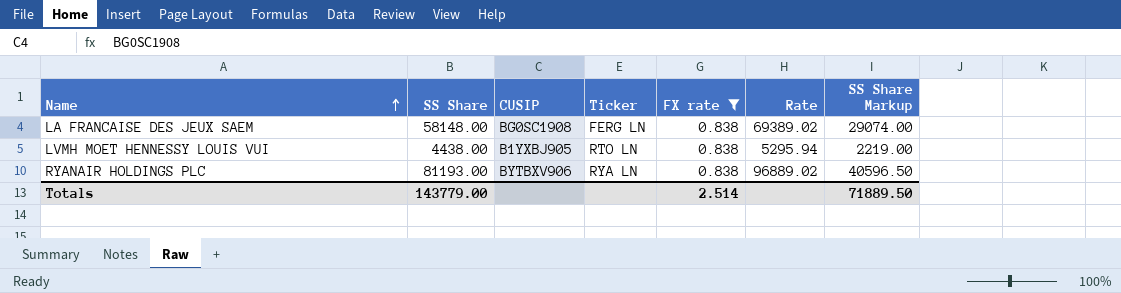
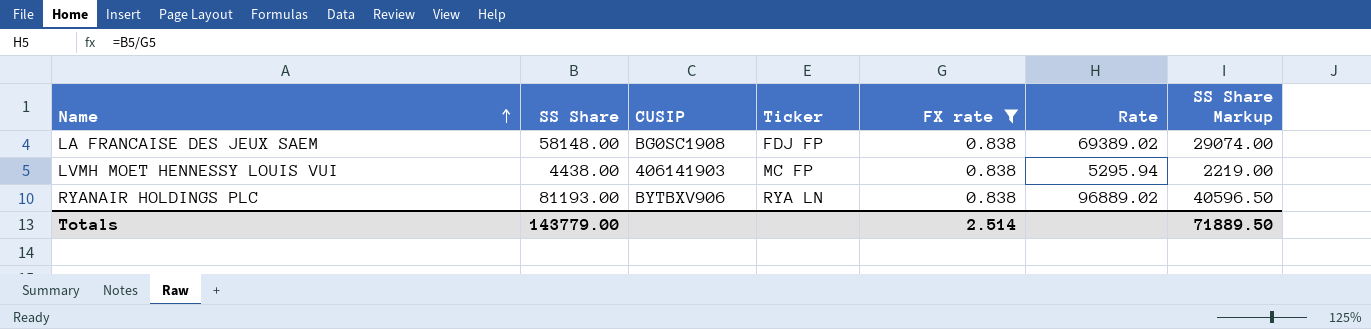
LA FRANCAISE DES JEUX SAEM | Ticker: FERG LN -> FDJ FP
LVMH MOET HENNESSY LOUIS VUI | CUSIP: B1YXBJ905 -> 406141903
LVMH MOET HENNESSY LOUIS VUI | Ticker: RTO LN -> MC FP

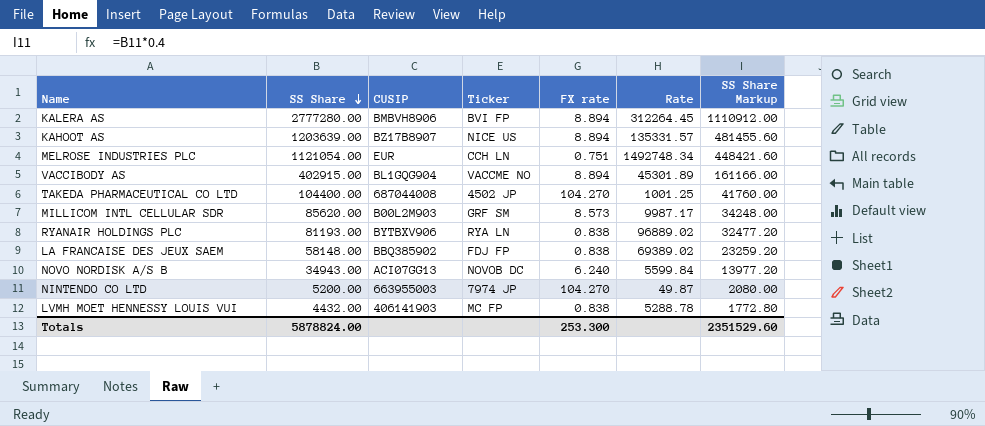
filter: FX rate = 0.838 -> none
row order: Name ascending -> SS Share descending
column SS Share Markup | formula: [SS Share] * 0.5 -> [SS Share] * 0.4
LA FRANCAISE DES JEUX SAEM | CUSIP: BG0SC1908 -> BBQ385902
LVMH MOET HENNESSY LOUIS VUI | SS Share: 4438.00 -> 4432.00
LVMH MOET HENNESSY LOUIS VUI | Rate: 5295.94 -> 5288.78
Totals | SS Share: 143779.00 -> 5878824.00
Totals | FX rate: 2.514 -> 253.300
Totals | SS Share Markup: 71889.50 -> 2351529.60

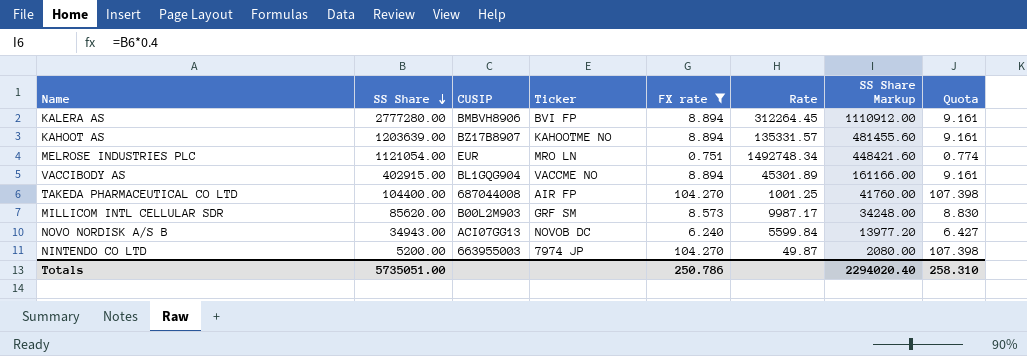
filter: none -> FX rate != 0.838
column Quota | formula: none -> [FX rate] * 1.03
KAHOOT AS | Ticker: NICE US -> KAHOOTME NO
MELROSE INDUSTRIES PLC | Ticker: CCH LN -> MRO LN
TAKEDA PHARMACEUTICAL CO LTD | Ticker: 4502 JP -> AIR FP
Totals | SS Share: 5878824.00 -> 5735051.00
Totals | FX rate: 253.300 -> 250.786
Totals | SS Share Markup: 2351529.60 -> 2294020.40

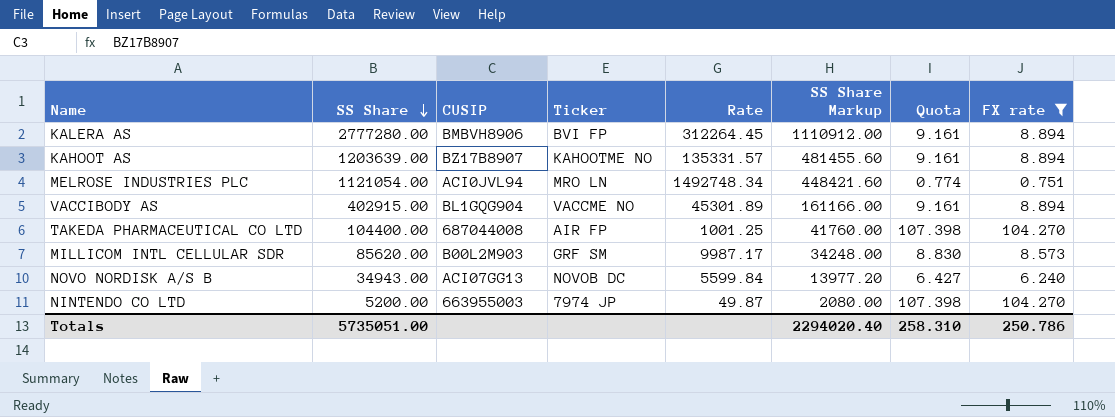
column FX rate | position: 5 -> 8
MELROSE INDUSTRIES PLC | CUSIP: EUR -> ACI0JVL94

